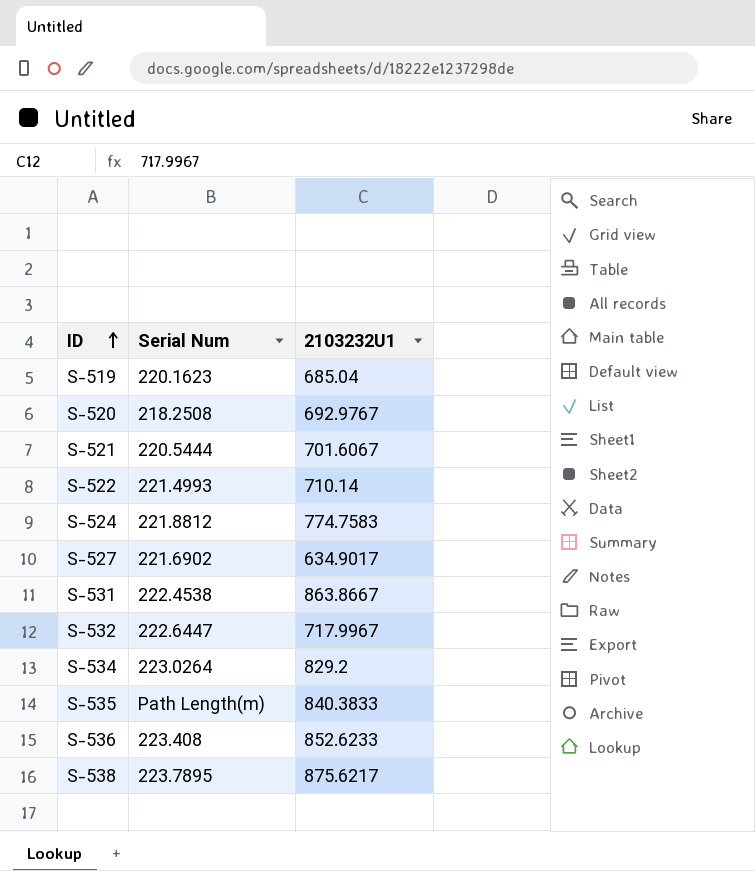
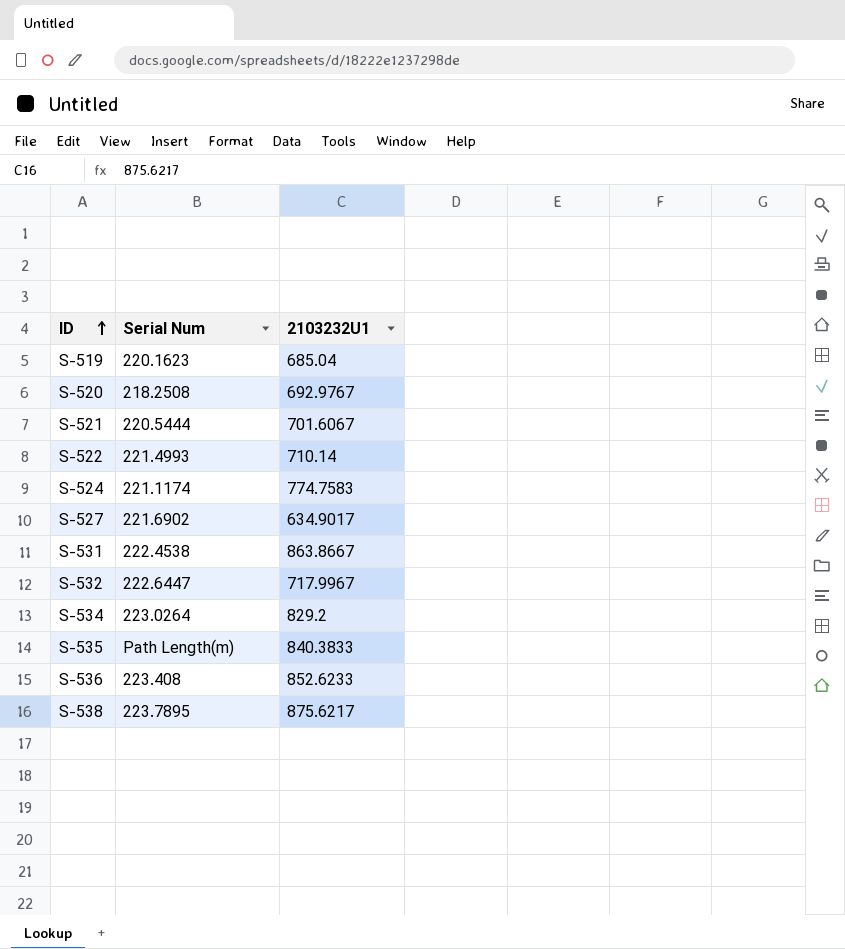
S-524 | Serial Num: 221.8812 -> 221.1174

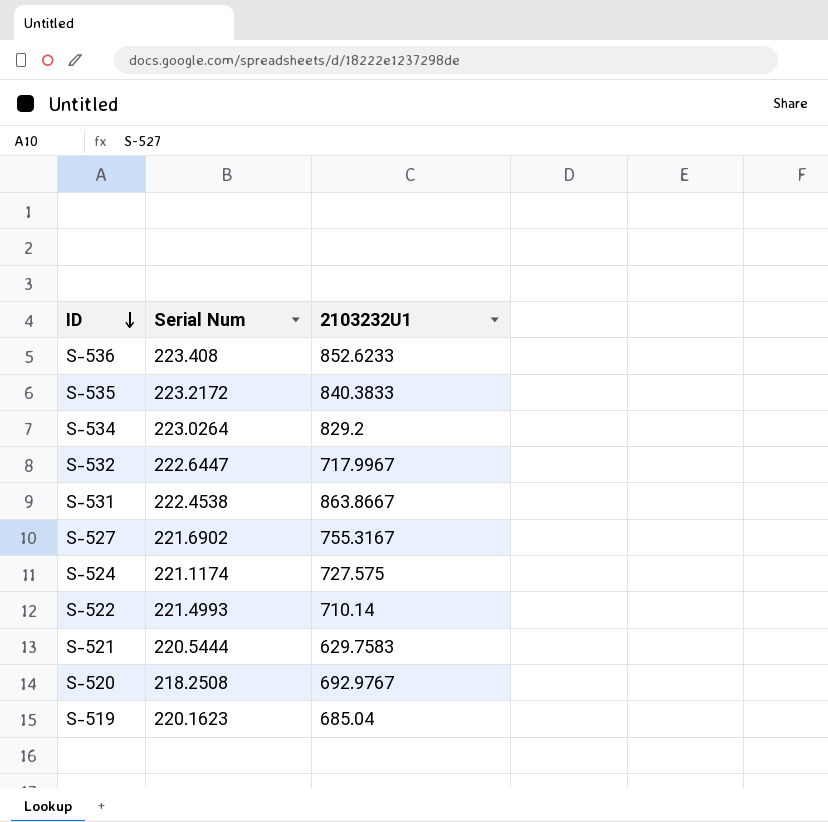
row order: ID ascending -> ID descending
row S-538: 223.7895 | 875.6217 -> none
S-535 | Serial Num: Path Length(m) -> 223.2172
S-527 | 2103232U1: 634.9017 -> 755.3167
S-524 | 2103232U1: 774.7583 -> 727.575
S-521 | 2103232U1: 701.6067 -> 629.7583

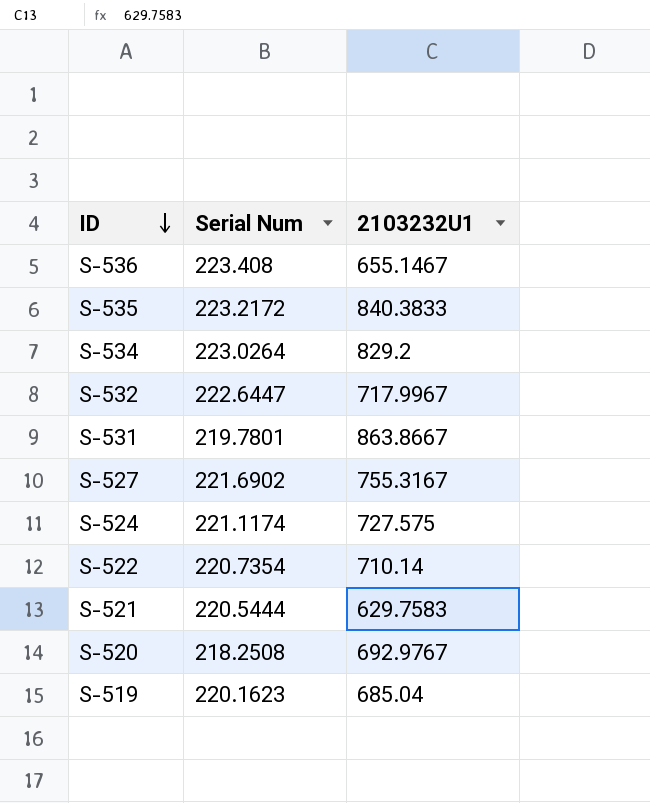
S-536 | 2103232U1: 852.6233 -> 655.1467
S-531 | Serial Num: 222.4538 -> 219.7801
S-522 | Serial Num: 221.4993 -> 220.7354

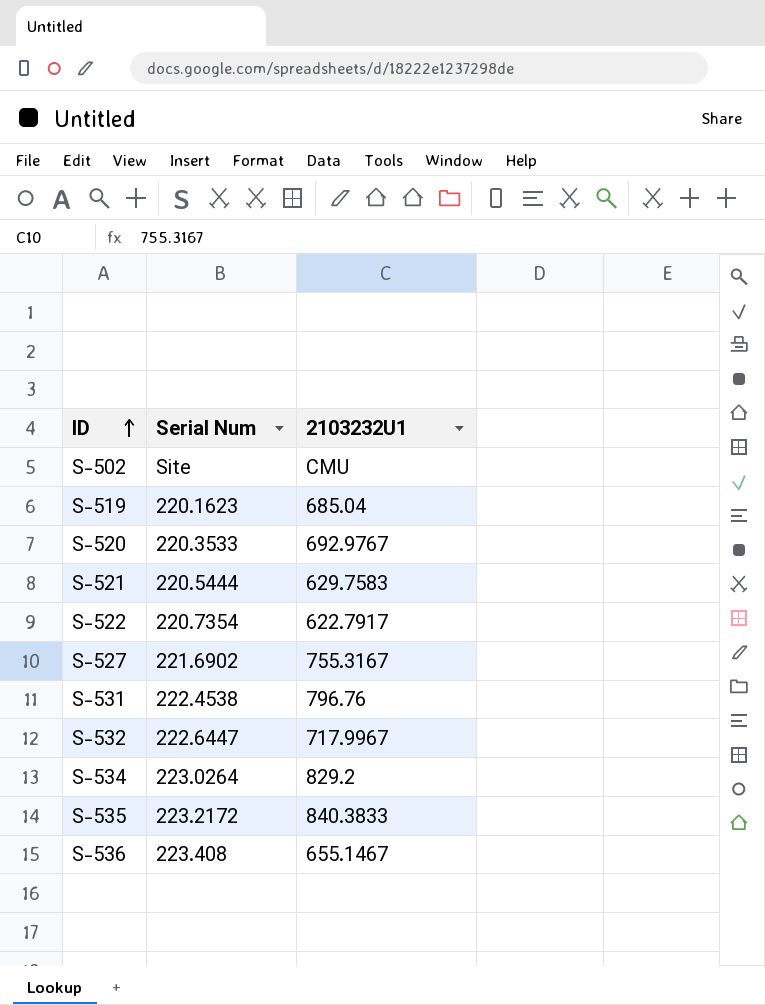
row order: ID descending -> ID ascending
row S-524: 221.1174 | 727.575 -> none
row S-502: none -> Site | CMU
S-520 | Serial Num: 218.2508 -> 220.3533
S-522 | 2103232U1: 710.14 -> 622.7917
S-531 | Serial Num: 219.7801 -> 222.4538
S-531 | 2103232U1: 863.8667 -> 796.76

